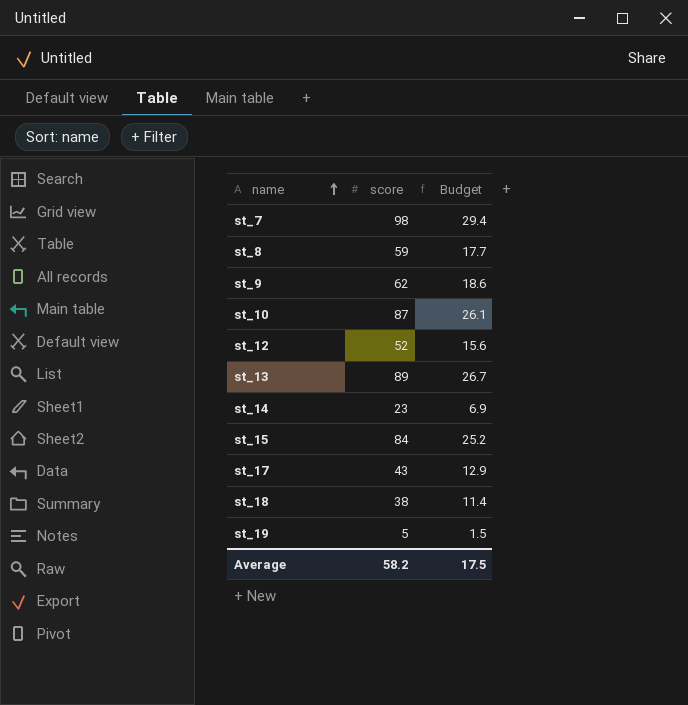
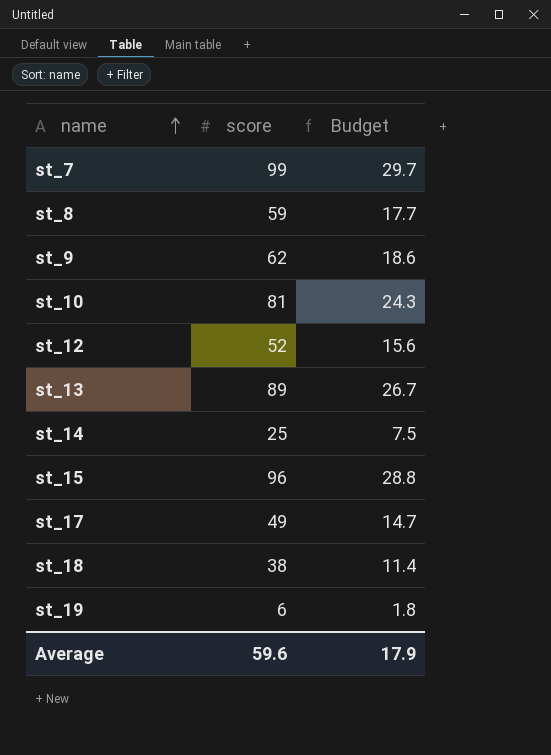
st_7 | score: 98 -> 99
st_7 | Budget: 29.4 -> 29.7
st_10 | score: 87 -> 81
st_10 | Budget: 26.1 -> 24.3
st_14 | score: 23 -> 25
st_14 | Budget: 6.9 -> 7.5
st_15 | score: 84 -> 96
st_15 | Budget: 25.2 -> 28.8
st_17 | score: 43 -> 49
st_17 | Budget: 12.9 -> 14.7
st_19 | score: 5 -> 6
st_19 | Budget: 1.5 -> 1.8
Average | score: 58.2 -> 59.6
Average | Budget: 17.5 -> 17.9

